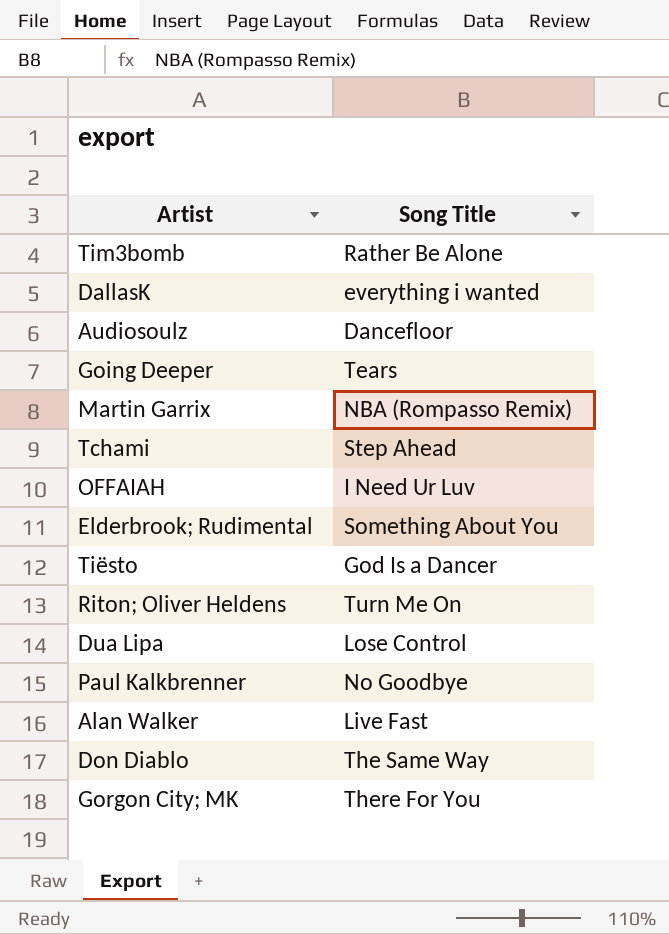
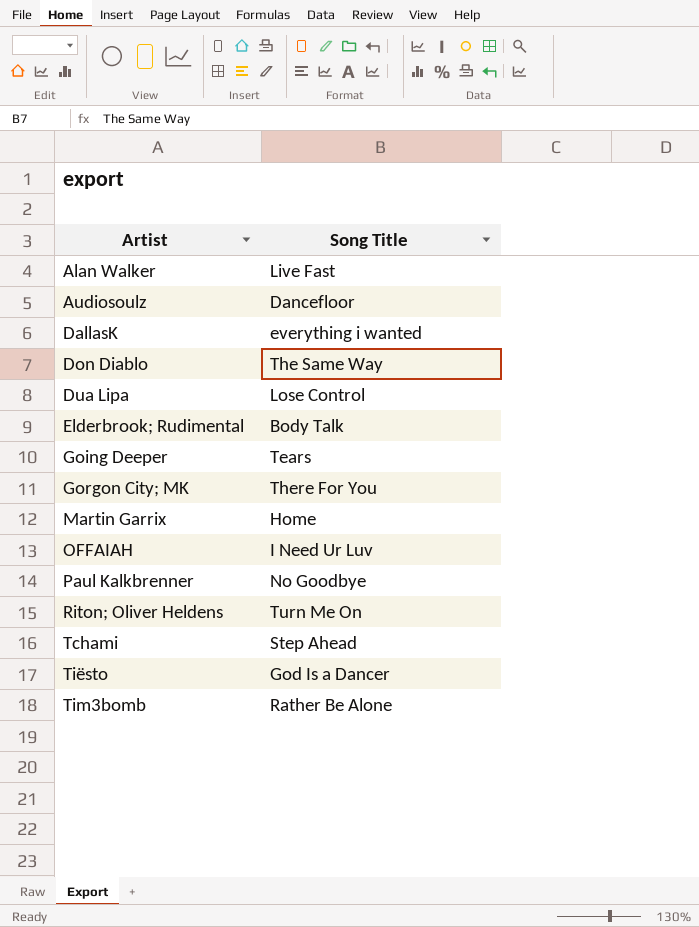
row order: none -> Artist ascending
Elderbrook; Rudimental | Song Title: Something About You -> Body Talk
Martin Garrix | Song Title: NBA (Rompasso Remix) -> Home

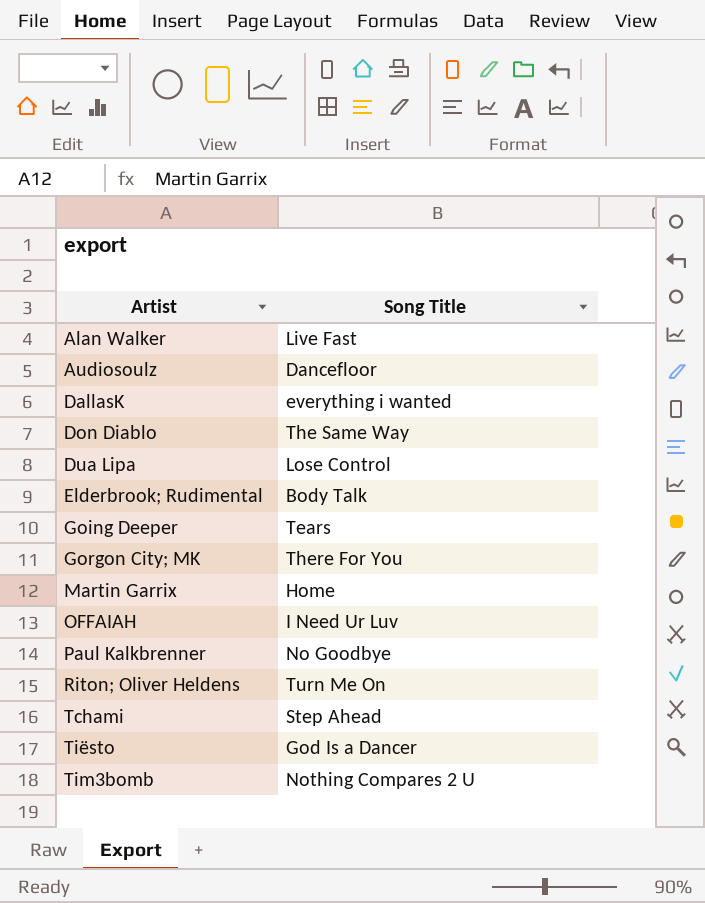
Tim3bomb | Song Title: Rather Be Alone -> Nothing Compares 2 U

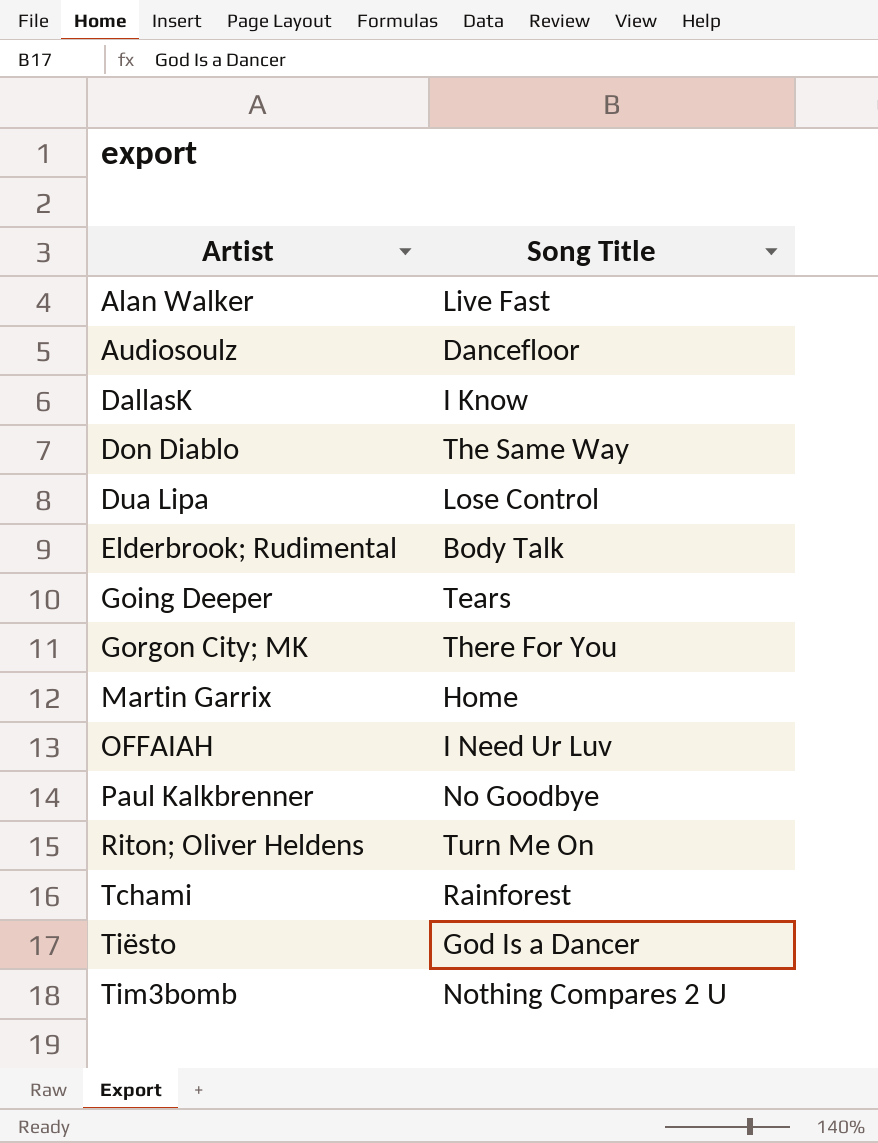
DallasK | Song Title: everything i wanted -> I Know
Tchami | Song Title: Step Ahead -> Rainforest

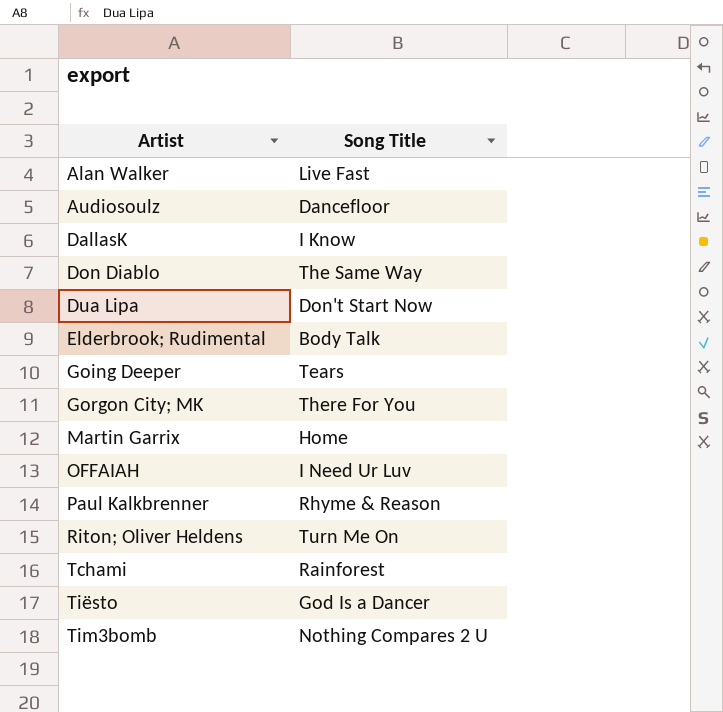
Dua Lipa | Song Title: Lose Control -> Don't Start Now
Paul Kalkbrenner | Song Title: No Goodbye -> Rhyme & Reason

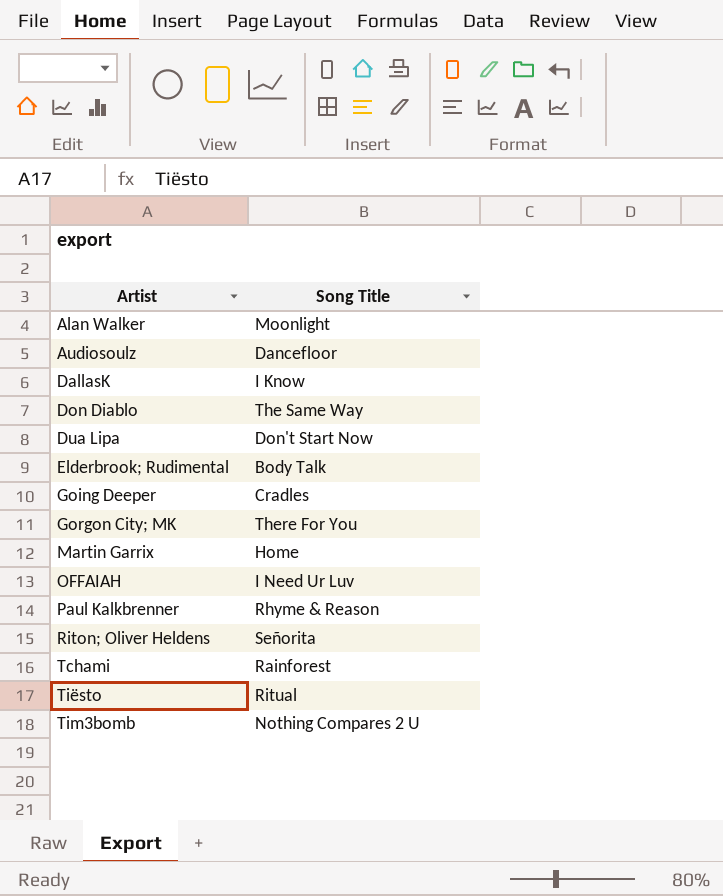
Alan Walker | Song Title: Live Fast -> Moonlight
Going Deeper | Song Title: Tears -> Cradles
Riton; Oliver Heldens | Song Title: Turn Me On -> Señorita
Tiësto | Song Title: God Is a Dancer -> Ritual

